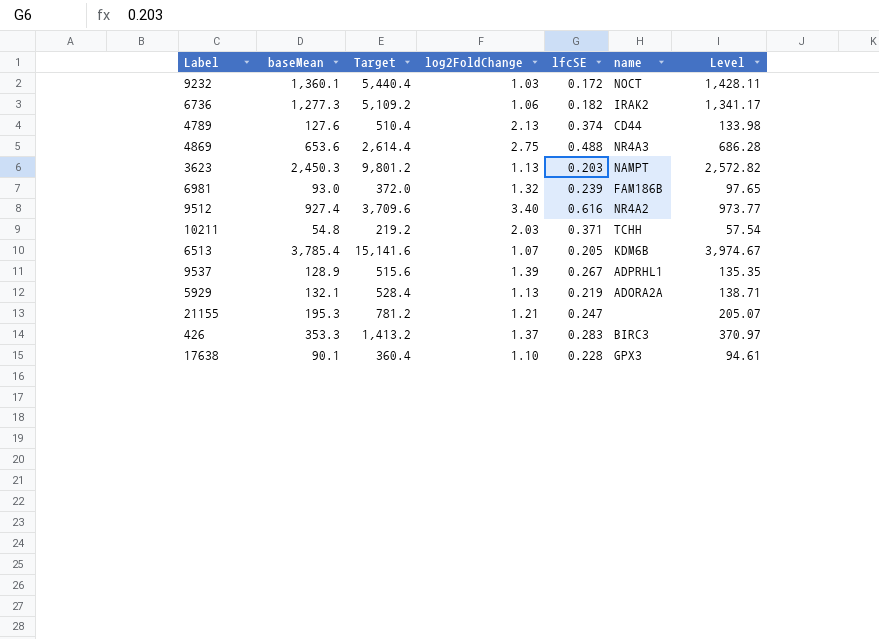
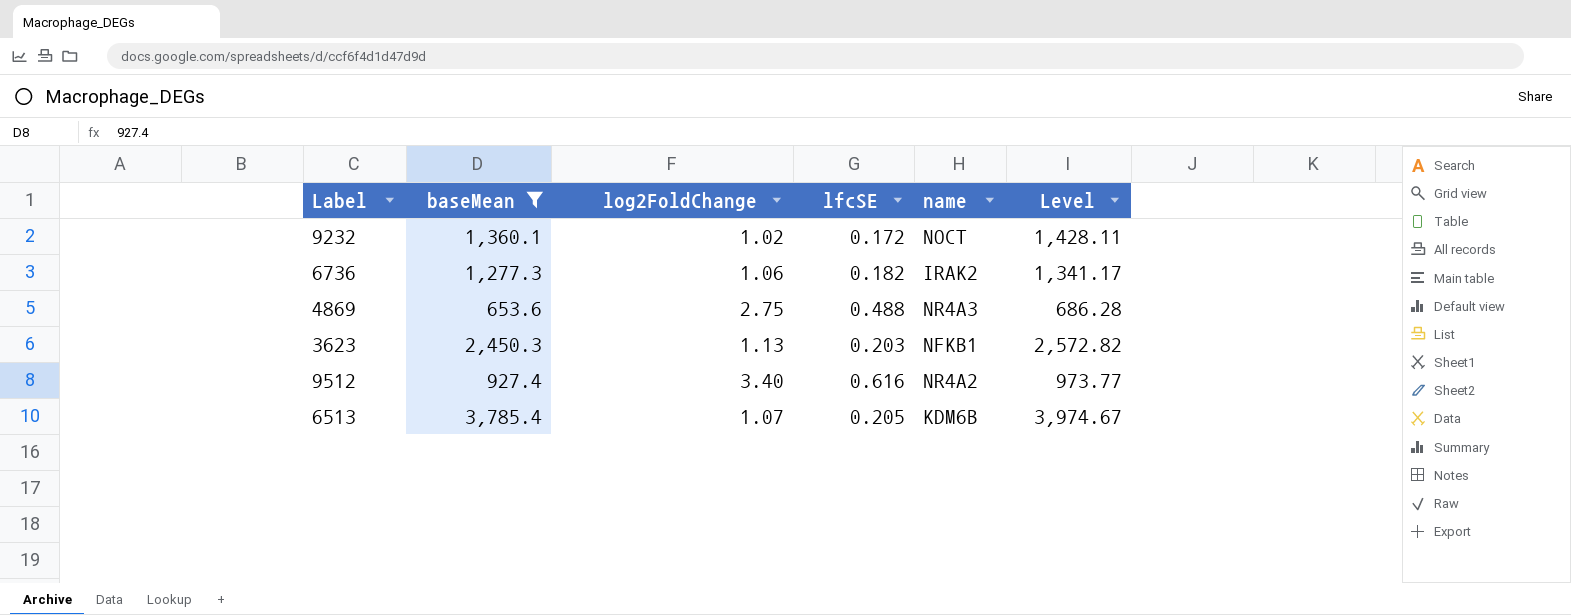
filter: none -> baseMean >= 653.6
column Target | formula: [baseMean] * 4 -> none
9232 | log2FoldChange: 1.03 -> 1.02
3623 | name: NAMPT -> NFKB1

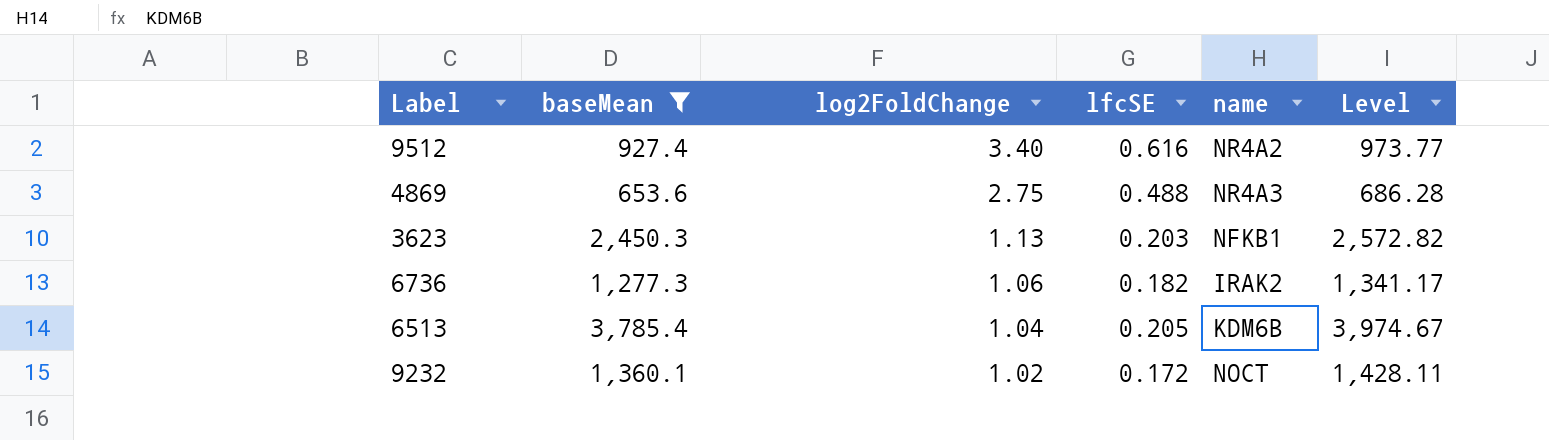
row order: none -> log2FoldChange descending
6513 | log2FoldChange: 1.07 -> 1.04

